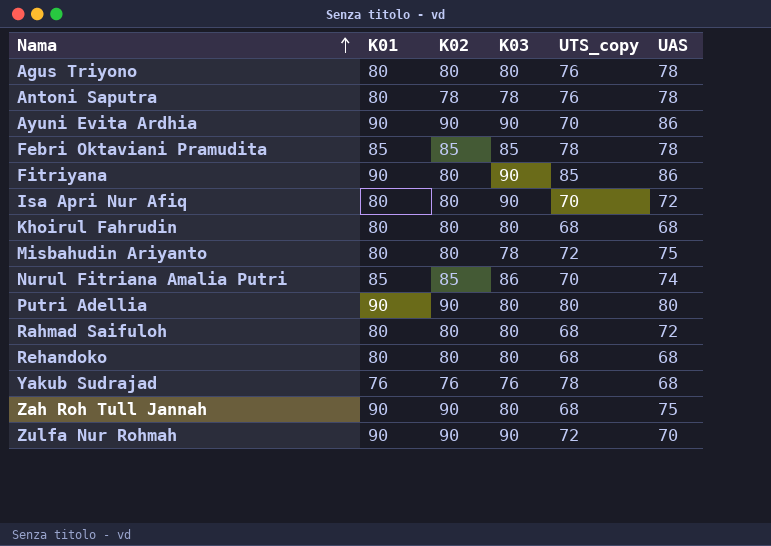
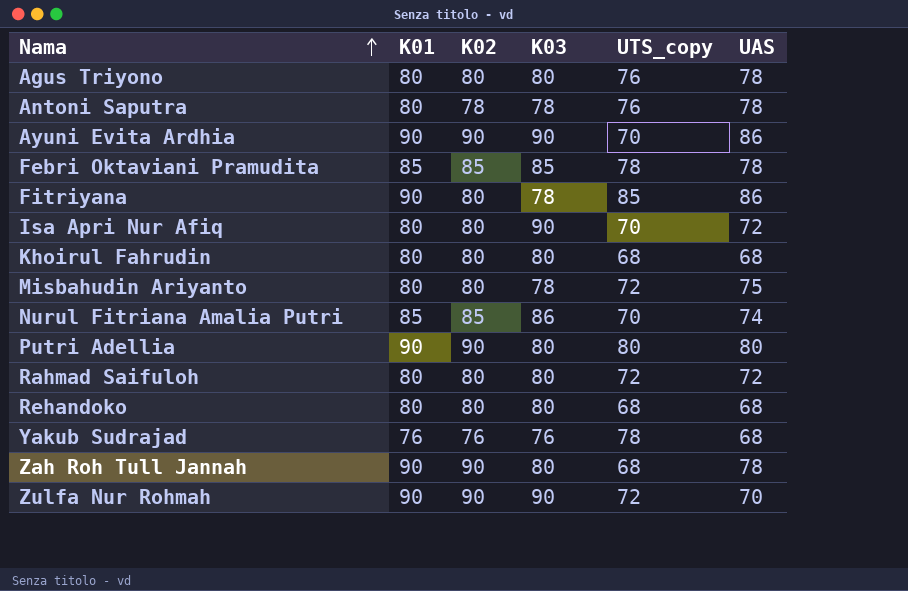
Fitriyana | K03: 90 -> 78
Rahmad Saifuloh | UTS_copy: 68 -> 72
Zah Roh Tull Jannah | UAS: 75 -> 78

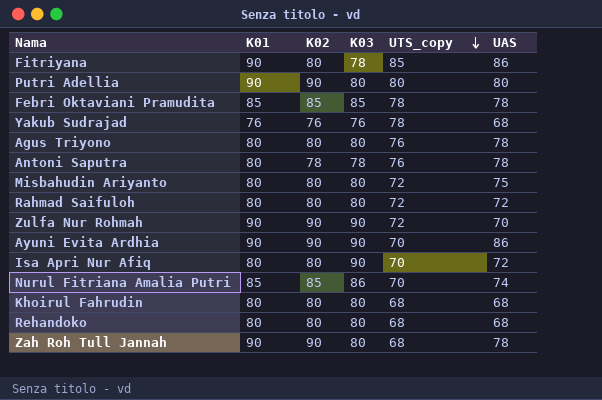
row order: Nama ascending -> UTS_copy descending
Misbahudin Ariyanto | K03: 78 -> 80

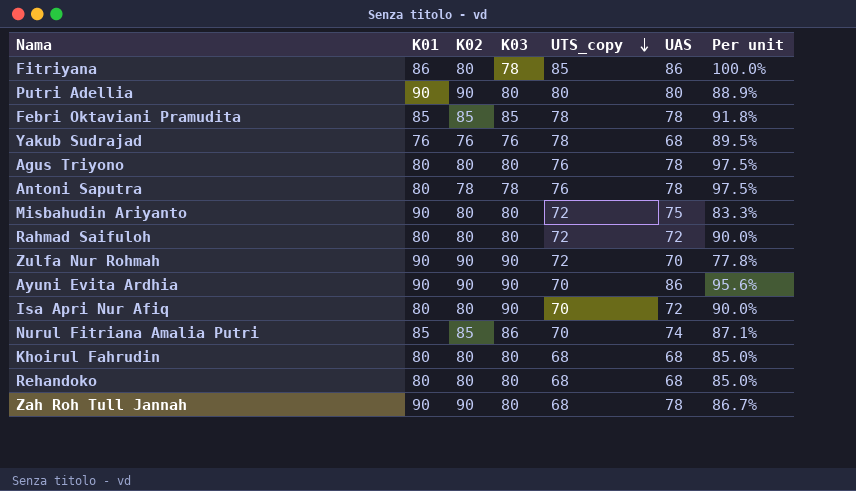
column Per unit | formula: none -> [UAS] / [K01]
Fitriyana | K01: 90 -> 86
Misbahudin Ariyanto | K01: 80 -> 90

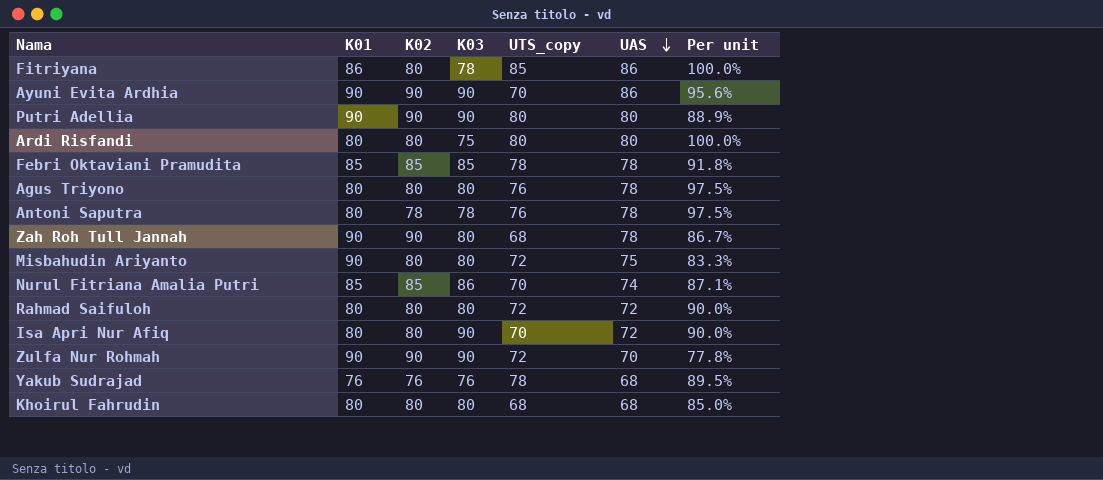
row order: UTS_copy descending -> UAS descending
row Rehandoko: 80 | 80 | 80 | 68 | 68 | 85.0% -> none
Putri Adellia | K03: 80 -> 90
row Ardi Risfandi: none -> 80 | 80 | 75 | 80 | 80 | 100.0%

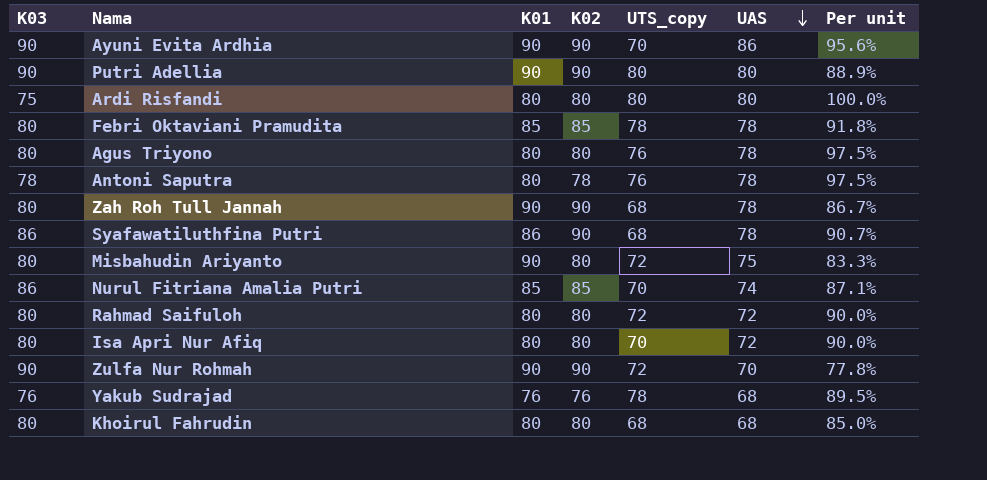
column K03 | position: 4 -> 1
row Fitriyana: 86 | 80 | 78 | 85 | 86 | 100.0% -> none
Febri Oktaviani Pramudita | K03: 85 -> 80
row Syafawatiluthfina Putri: none -> 86 | 86 | 90 | 68 | 78 | 90.7%
Isa Apri Nur Afiq | K03: 90 -> 80

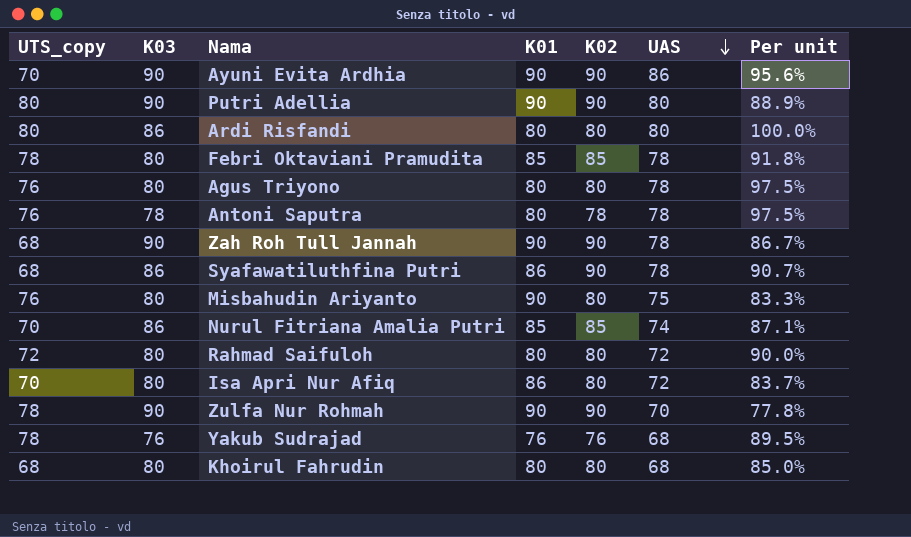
column UTS_copy | position: 5 -> 1
Ardi Risfandi | K03: 75 -> 86
Zah Roh Tull Jannah | K03: 80 -> 90
Misbahudin Ariyanto | UTS_copy: 72 -> 76
Isa Apri Nur Afiq | K01: 80 -> 86
Isa Apri Nur Afiq | Per unit: 90.0% -> 83.7%
Zulfa Nur Rohmah | UTS_copy: 72 -> 78

